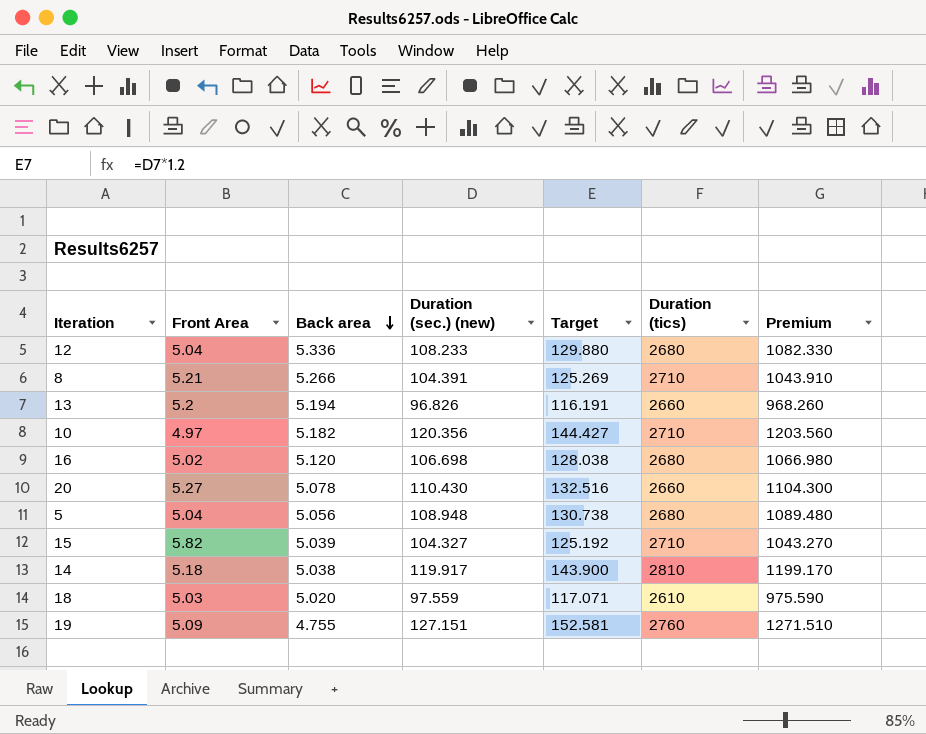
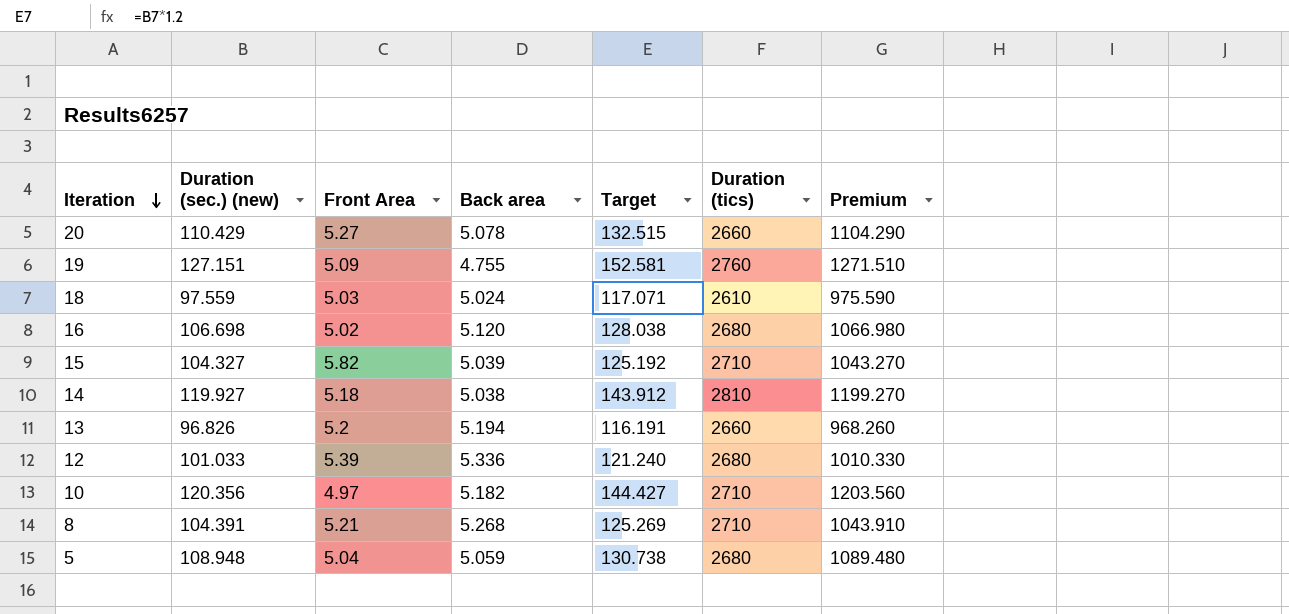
row order: Back area descending -> Iteration descending
column Duration (sec.) (new) | position: 4 -> 2
20 | Duration (sec.) (new): 110.430 -> 110.429
20 | Target: 132.516 -> 132.515
20 | Premium: 1104.300 -> 1104.290
18 | Back area: 5.020 -> 5.024
14 | Duration (sec.) (new): 119.917 -> 119.927
14 | Target: 143.900 -> 143.912
14 | Premium: 1199.170 -> 1199.270
12 | Duration (sec.) (new): 108.233 -> 101.033
12 | Front Area: 5.04 -> 5.39
12 | Target: 129.880 -> 121.240
12 | Premium: 1082.330 -> 1010.330
8 | Back area: 5.266 -> 5.268
5 | Back area: 5.056 -> 5.059

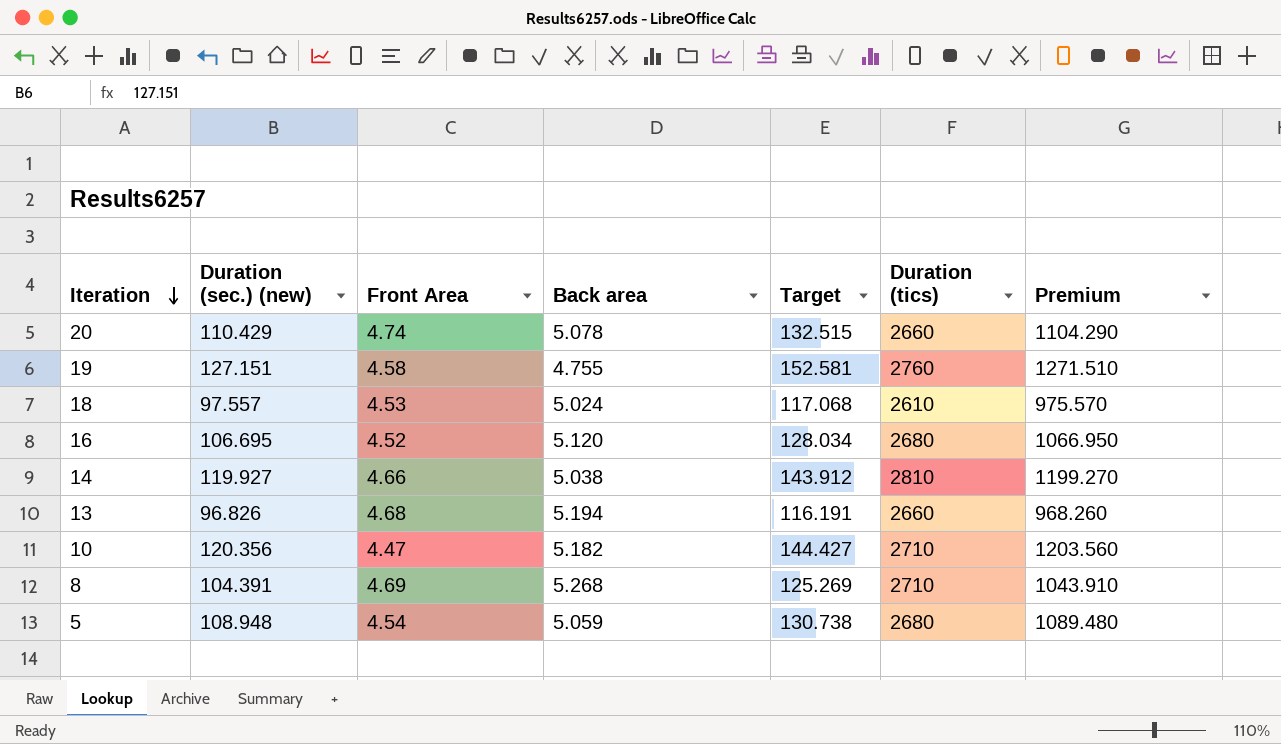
row 15: 104.327 | 5.82 | 5.039 | 125.192 | 2710 | 1043.270 -> none
row 12: 101.033 | 5.39 | 5.336 | 121.240 | 2680 | 1010.330 -> none
20 | Front Area: 5.27 -> 4.74
19 | Front Area: 5.09 -> 4.58
18 | Duration (sec.) (new): 97.559 -> 97.557
18 | Front Area: 5.03 -> 4.53
18 | Target: 117.071 -> 117.068
18 | Premium: 975.590 -> 975.570
16 | Duration (sec.) (new): 106.698 -> 106.695
16 | Front Area: 5.02 -> 4.52
16 | Target: 128.038 -> 128.034
16 | Premium: 1066.980 -> 1066.950
14 | Front Area: 5.18 -> 4.66
13 | Front Area: 5.2 -> 4.68
10 | Front Area: 4.97 -> 4.47
8 | Front Area: 5.21 -> 4.69
5 | Front Area: 5.04 -> 4.54

